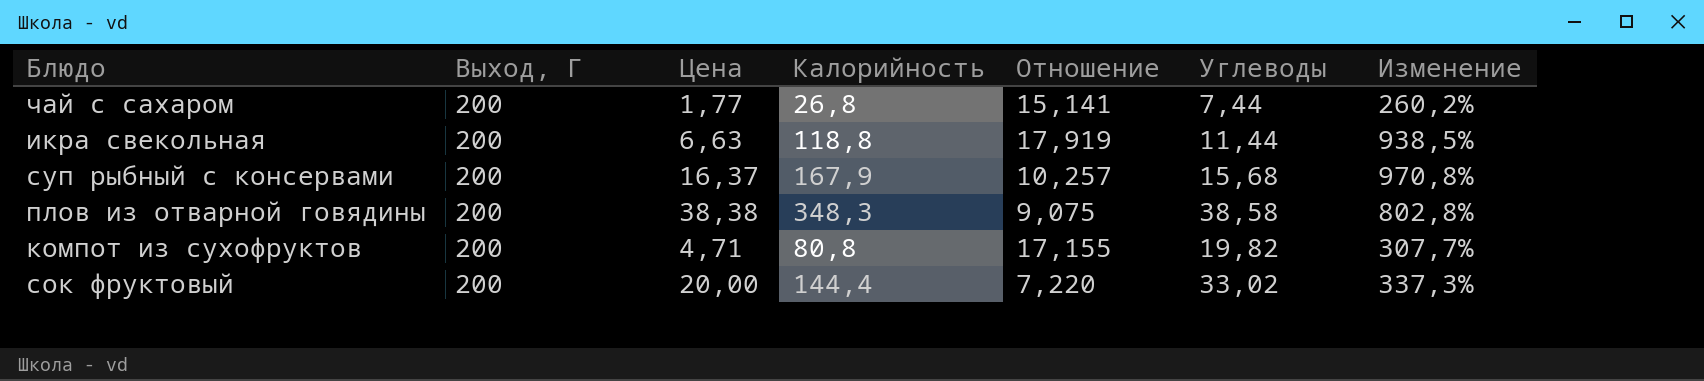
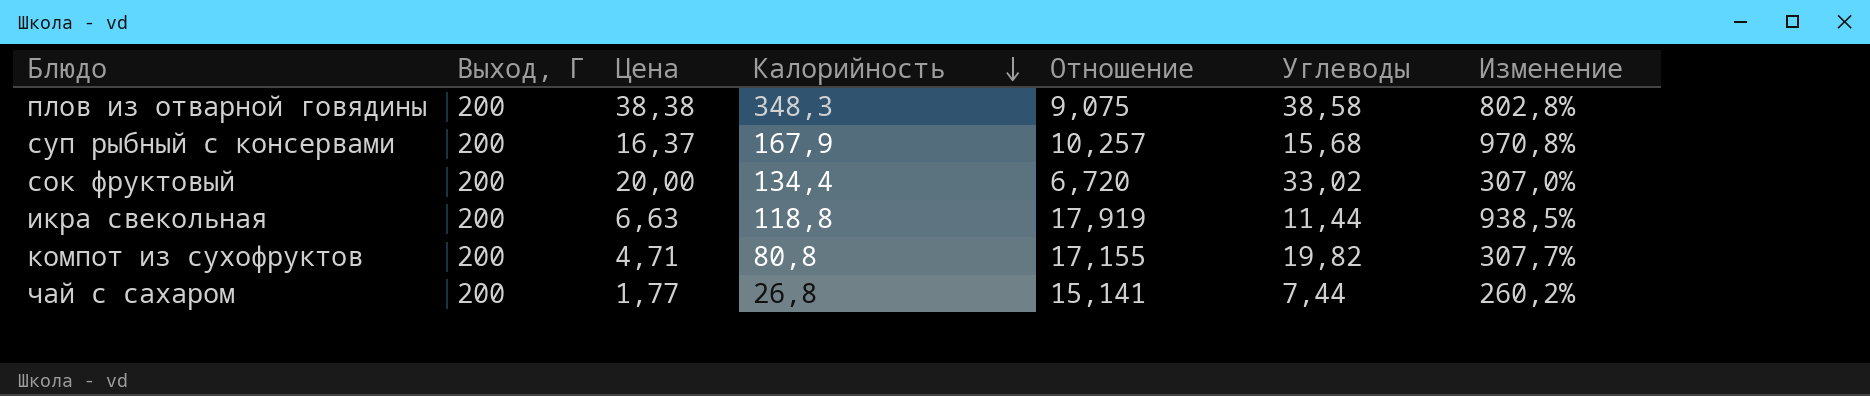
row order: none -> Калорийность descending
сок фруктовый | Калорийность: 144,4 -> 134,4
сок фруктовый | Отношение: 7,220 -> 6,720
сок фруктовый | Изменение: 337,3% -> 307,0%

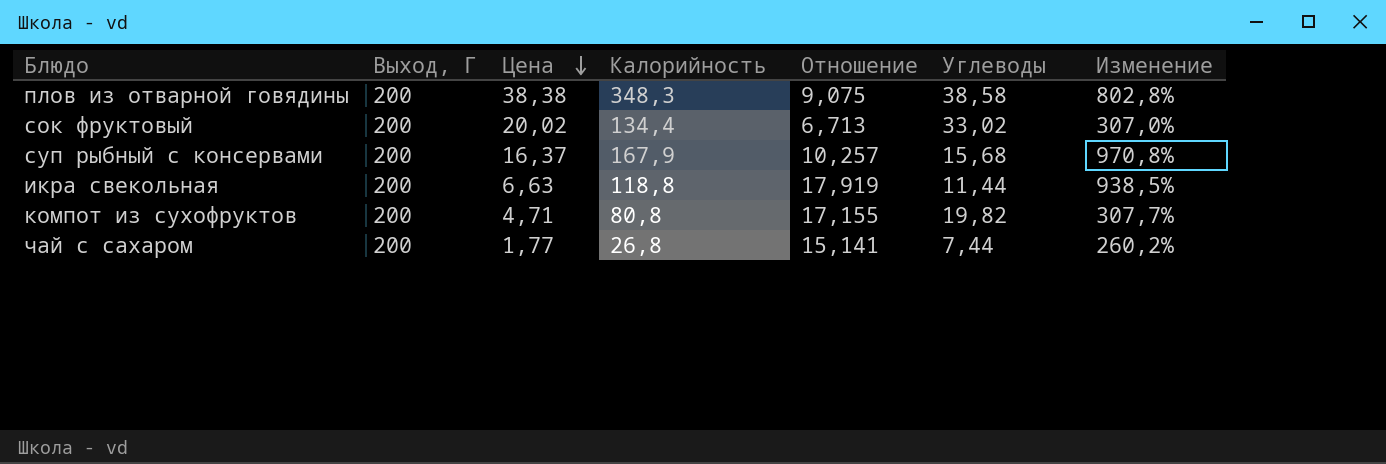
row order: Калорийность descending -> Цена descending
сок фруктовый | Цена: 20,00 -> 20,02
сок фруктовый | Отношение: 6,720 -> 6,713

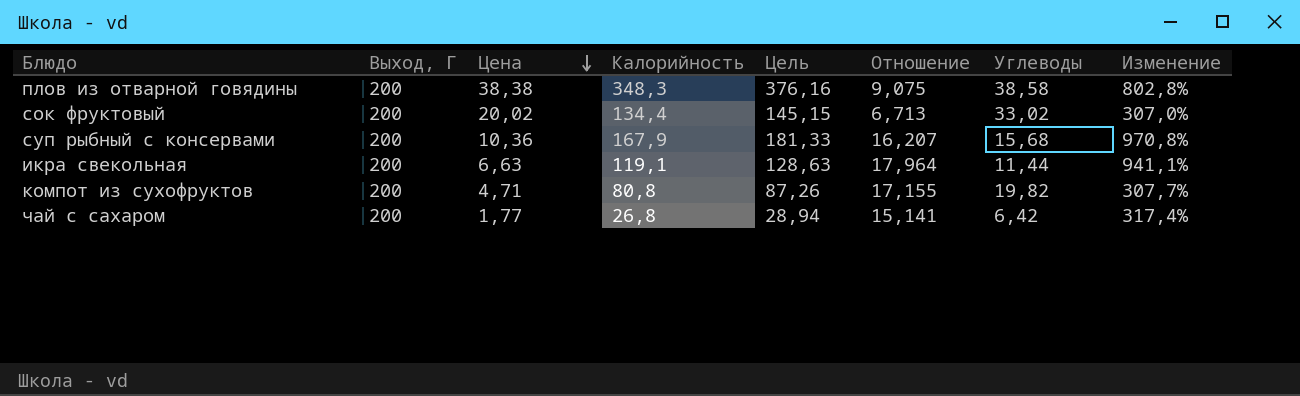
column Цель | formula: none -> [Калорийность] * 1,08
суп рыбный с консервами | Цена: 16,37 -> 10,36
суп рыбный с консервами | Отношение: 10,257 -> 16,207
икра свекольная | Калорийность: 118,8 -> 119,1
икра свекольная | Отношение: 17,919 -> 17,964
икра свекольная | Изменение: 938,5% -> 941,1%
чай с сахаром | Углеводы: 7,44 -> 6,42
чай с сахаром | Изменение: 260,2% -> 317,4%

